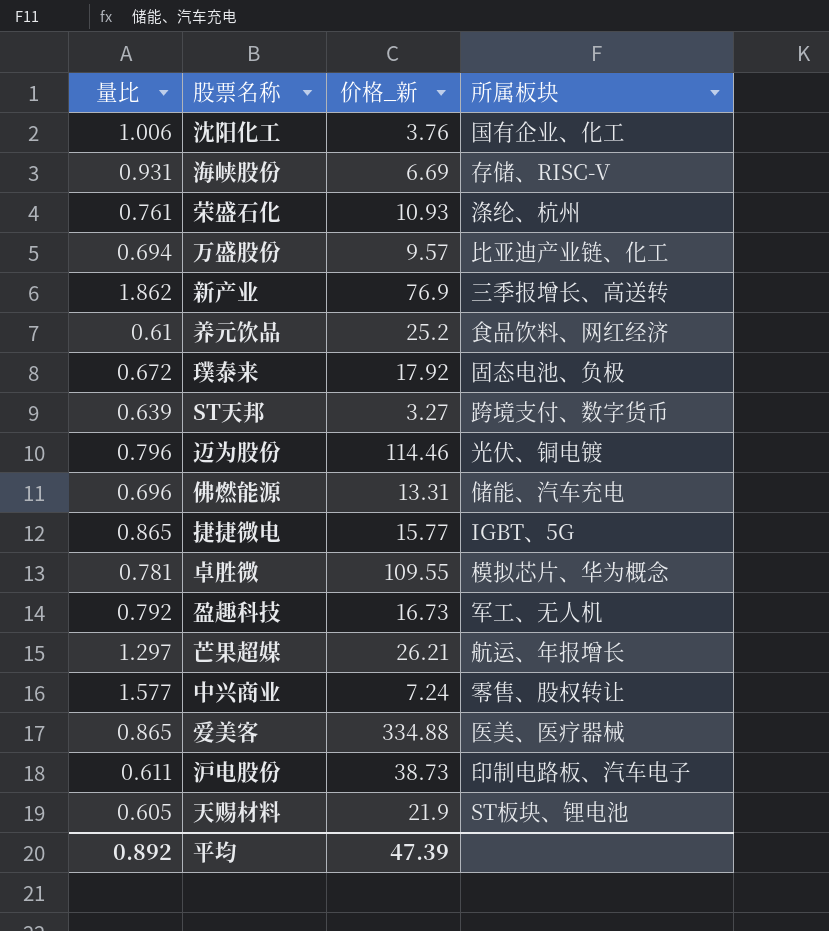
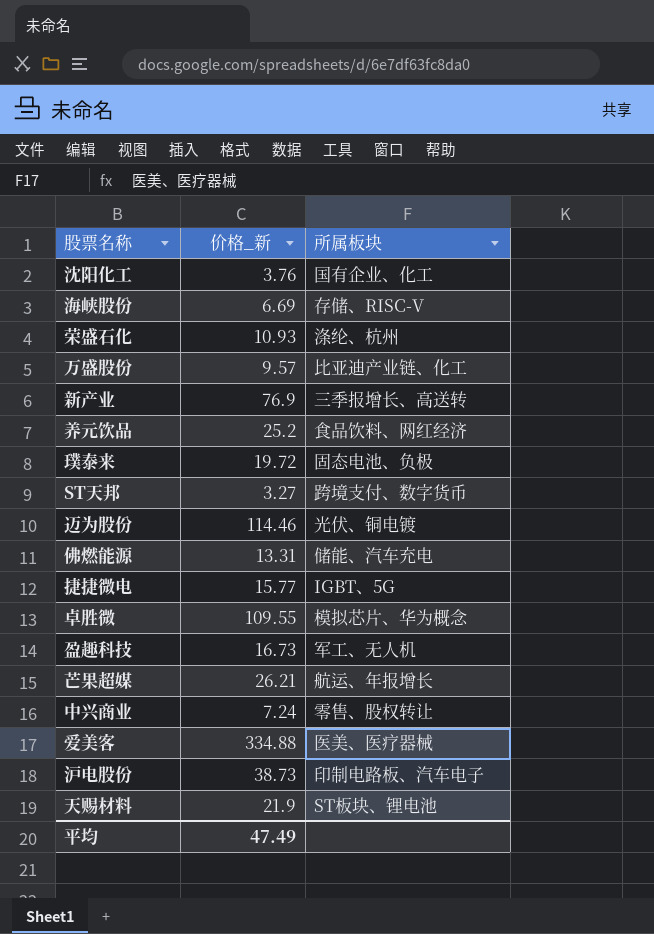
column 量比 | position: 1 -> none
璞泰来 | 价格_新: 17.92 -> 19.72
平均 | 价格_新: 47.39 -> 47.49

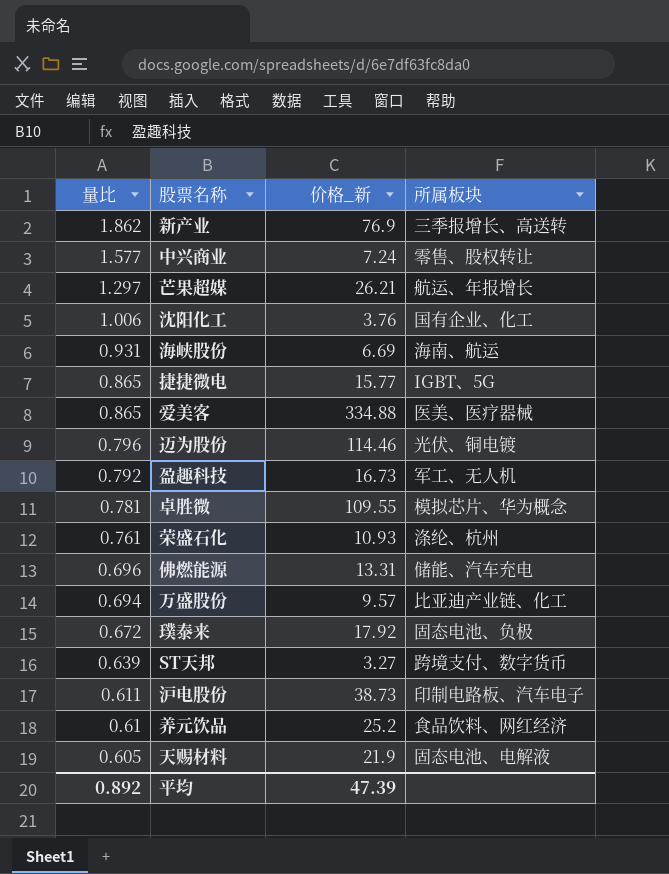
row order: none -> 量比 descending
column 量比 | position: none -> 1
海峡股份 | 所属板块: 存储、RISC-V -> 海南、航运
璞泰来 | 价格_新: 19.72 -> 17.92
天赐材料 | 所属板块: ST板块、锂电池 -> 固态电池、电解液
平均 | 价格_新: 47.49 -> 47.39

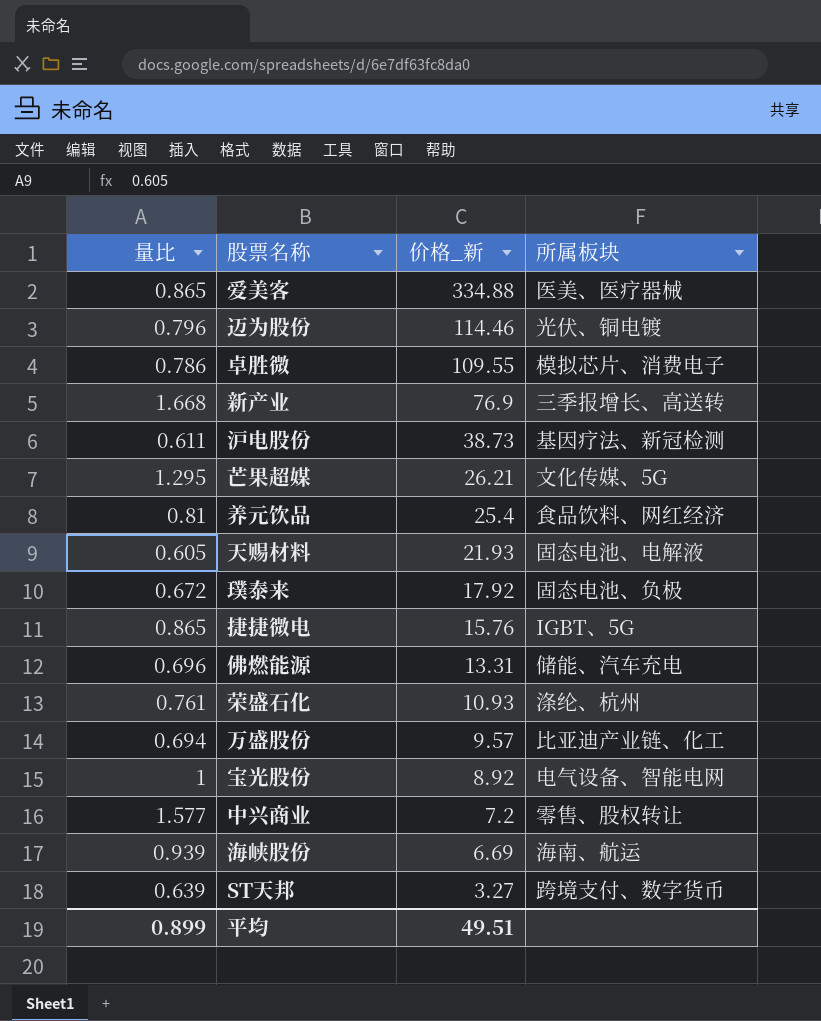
row order: 量比 descending -> 价格_新 descending
row 沈阳化工: 1.006 | 3.76 | 国有企业、化工 -> none
row 盈趣科技: 0.792 | 16.73 | 军工、无人机 -> none
卓胜微 | 量比: 0.781 -> 0.786
卓胜微 | 所属板块: 模拟芯片、华为概念 -> 模拟芯片、消费电子
新产业 | 量比: 1.862 -> 1.668
沪电股份 | 所属板块: 印制电路板、汽车电子 -> 基因疗法、新冠检测
芒果超媒 | 量比: 1.297 -> 1.295
芒果超媒 | 所属板块: 航运、年报增长 -> 文化传媒、5G
养元饮品 | 量比: 0.61 -> 0.81
养元饮品 | 价格_新: 25.2 -> 25.4
天赐材料 | 价格_新: 21.9 -> 21.93
捷捷微电 | 价格_新: 15.77 -> 15.76
row 宝光股份: none -> 1 | 8.92 | 电气设备、智能电网
中兴商业 | 价格_新: 7.24 -> 7.2
海峡股份 | 量比: 0.931 -> 0.939
平均 | 量比: 0.892 -> 0.899
平均 | 价格_新: 47.39 -> 49.51

